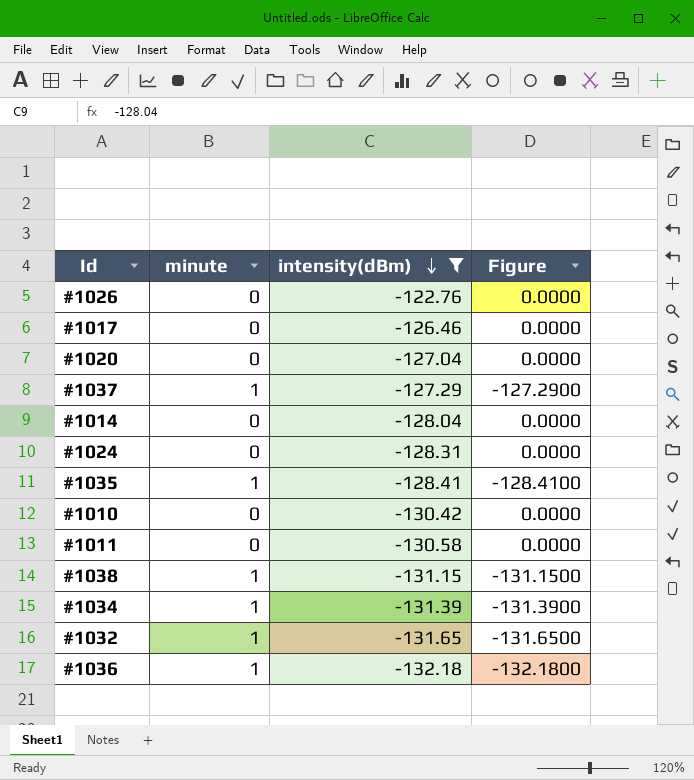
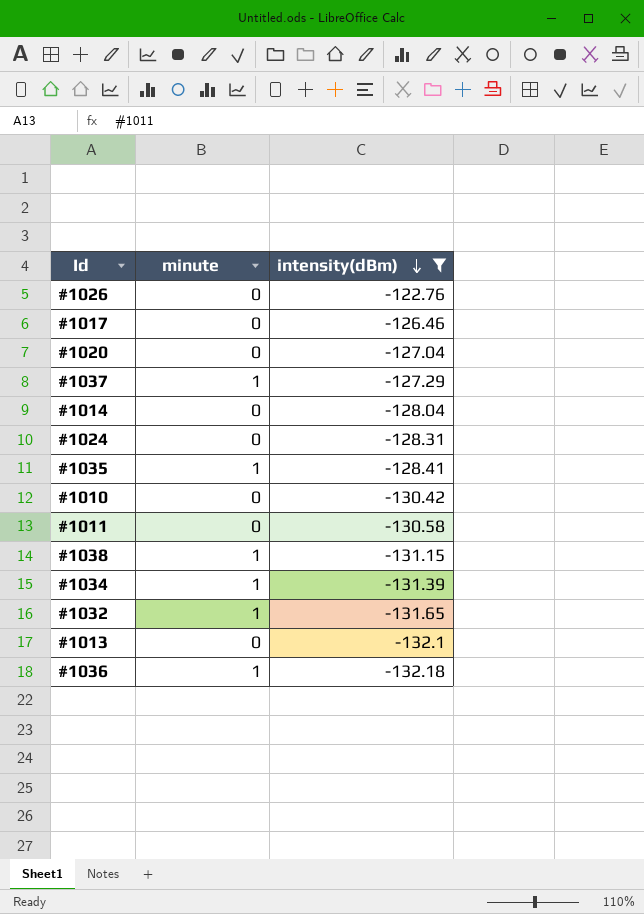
column Figure | formula: [minute] * [intensity(dBm)] -> none
row #1013: none -> 0 | -132.1

